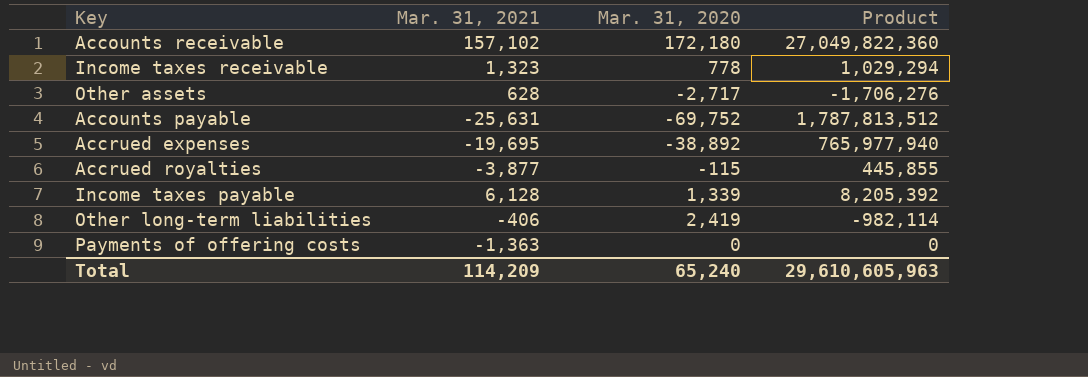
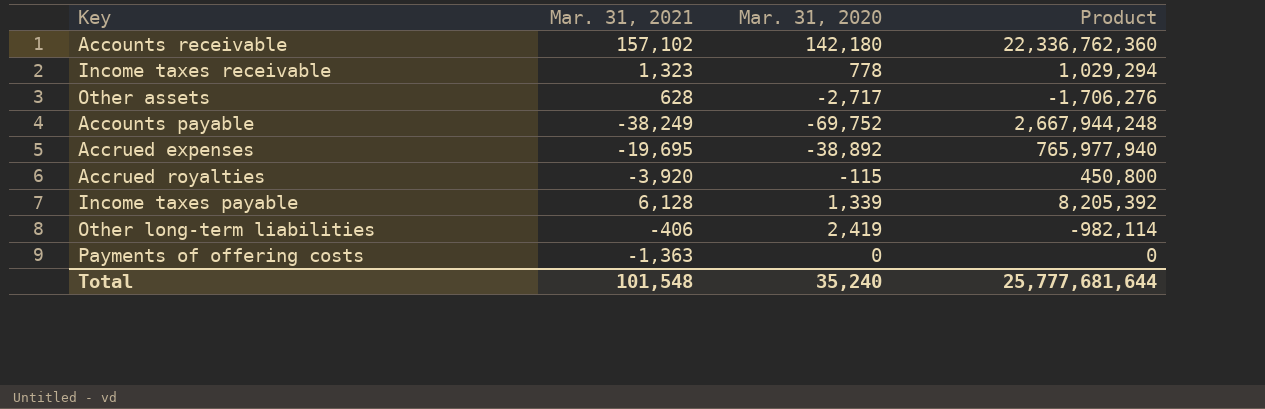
Accounts receivable | Mar. 31, 2020: 172,180 -> 142,180
Accounts receivable | Product: 27,049,822,360 -> 22,336,762,360
Accounts payable | Mar. 31, 2021: -25,631 -> -38,249
Accounts payable | Product: 1,787,813,512 -> 2,667,944,248
Accrued royalties | Mar. 31, 2021: -3,877 -> -3,920
Accrued royalties | Product: 445,855 -> 450,800
Total | Mar. 31, 2021: 114,209 -> 101,548
Total | Mar. 31, 2020: 65,240 -> 35,240
Total | Product: 29,610,605,963 -> 25,777,681,644

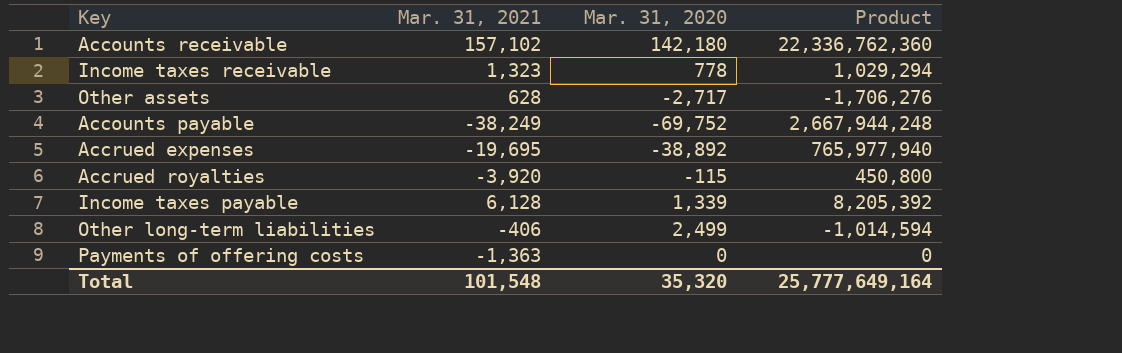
Other long-term liabilities | Mar. 31, 2020: 2,419 -> 2,499
Other long-term liabilities | Product: -982,114 -> -1,014,594
Total | Mar. 31, 2020: 35,240 -> 35,320
Total | Product: 25,777,681,644 -> 25,777,649,164

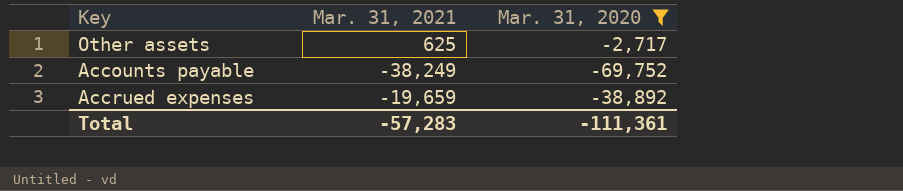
filter: none -> Mar. 31, 2020 <= -2,717
column Product | formula: [Mar. 31, 2021] * [Mar. 31, 2020] -> none
Other assets | Mar. 31, 2021: 628 -> 625
Accrued expenses | Mar. 31, 2021: -19,695 -> -19,659
Total | Mar. 31, 2021: 101,548 -> -57,283
Total | Mar. 31, 2020: 35,320 -> -111,361

